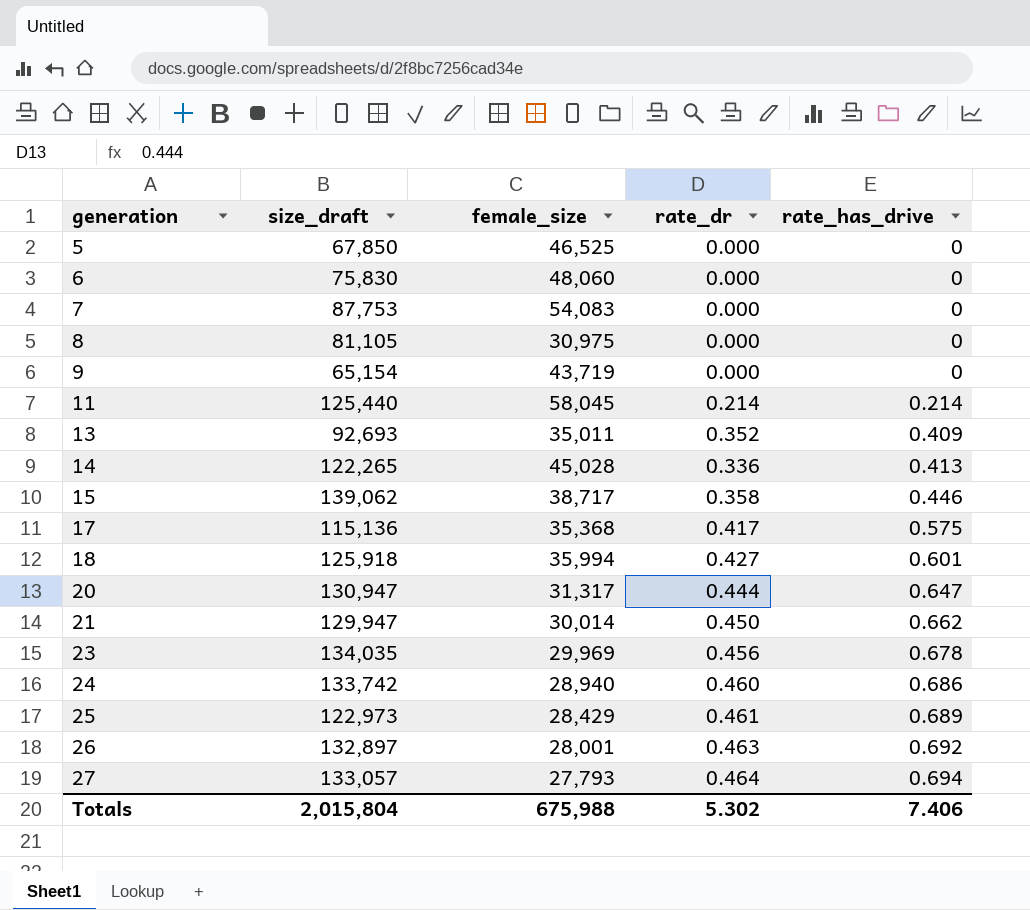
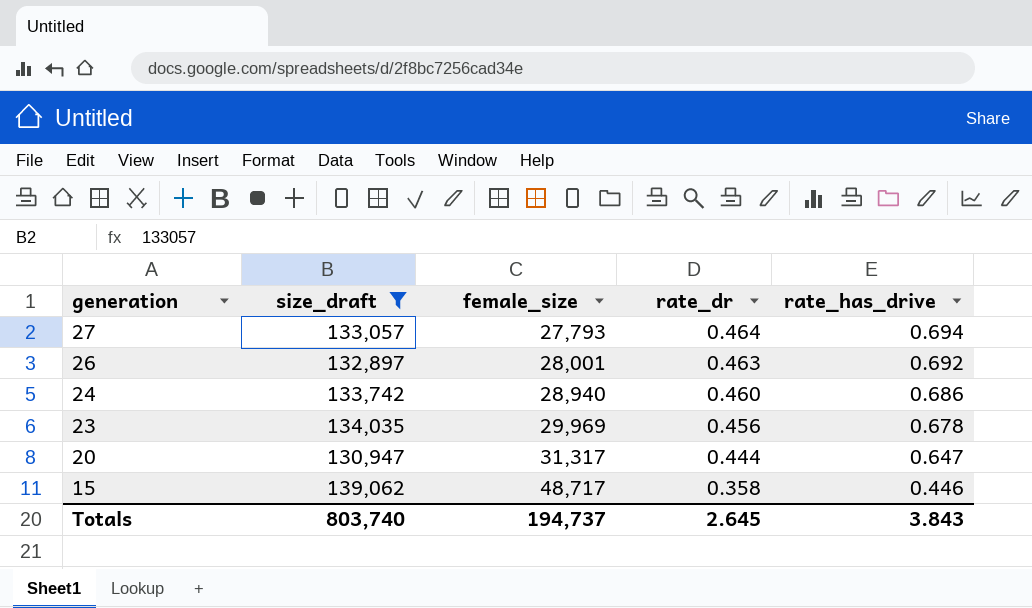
filter: none -> size_draft >= 130,947
row order: generation ascending -> generation descending
15 | female_size: 38,717 -> 48,717
Totals | size_draft: 2,015,804 -> 803,740
Totals | female_size: 675,988 -> 194,737
Totals | rate_dr: 5.302 -> 2.645
Totals | rate_has_drive: 7.406 -> 3.843

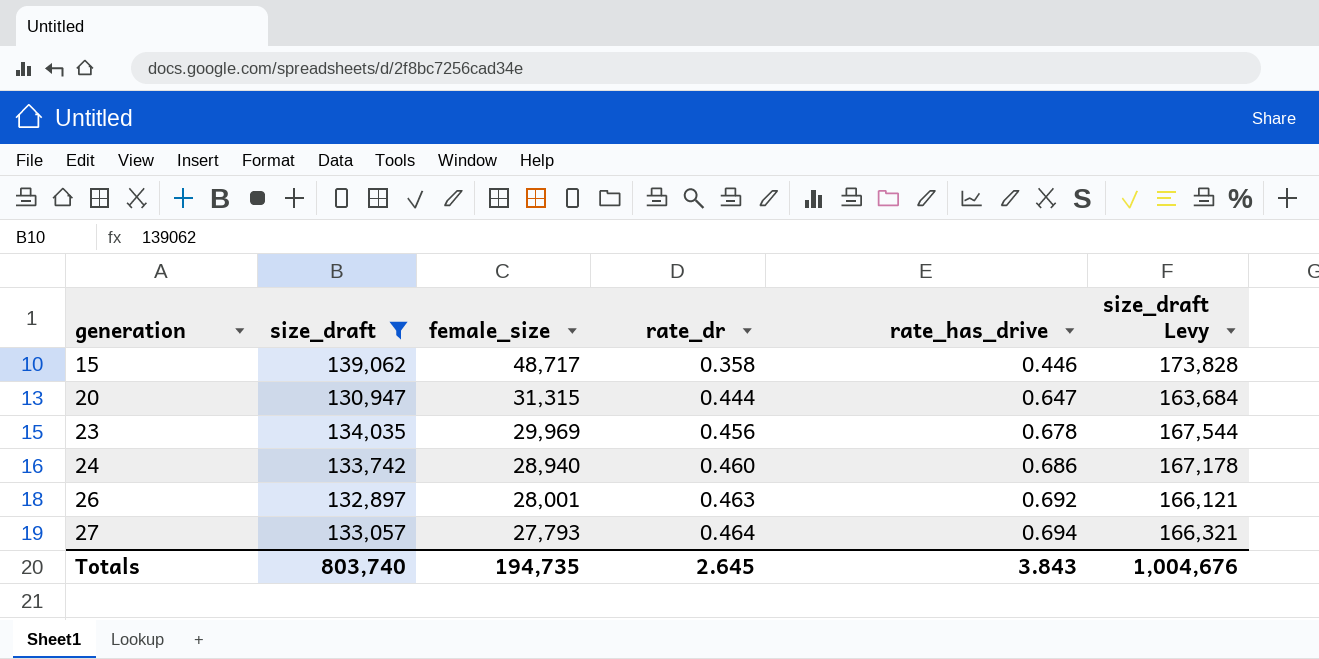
row order: generation descending -> generation ascending
column size_draft Levy | formula: none -> [size_draft] * 1.25
20 | female_size: 31,317 -> 31,315
Totals | female_size: 194,737 -> 194,735

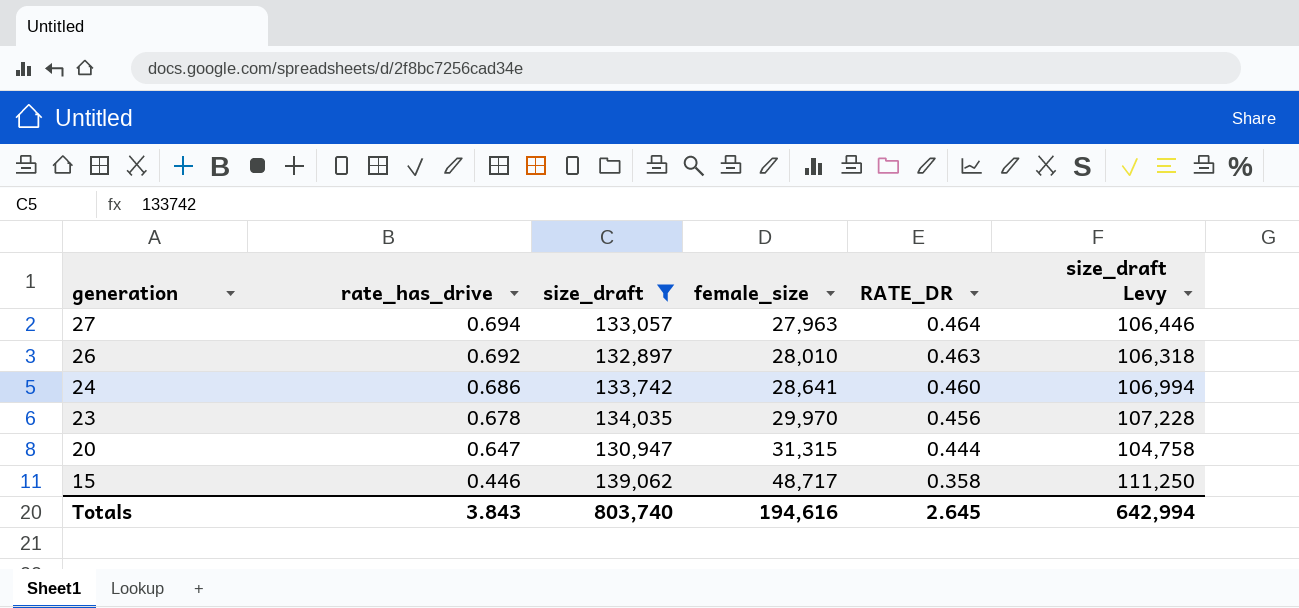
row order: generation ascending -> generation descending
column rate_has_drive | position: 5 -> 2
column name: rate_dr -> RATE_DR
column size_draft Levy | formula: [size_draft] * 1.25 -> [size_draft] * 0.8
27 | female_size: 27,793 -> 27,963
26 | female_size: 28,001 -> 28,010
24 | female_size: 28,940 -> 28,641
23 | female_size: 29,969 -> 29,970
Totals | female_size: 194,735 -> 194,616
Totals | size_draft Levy: 1,004,676 -> 642,994

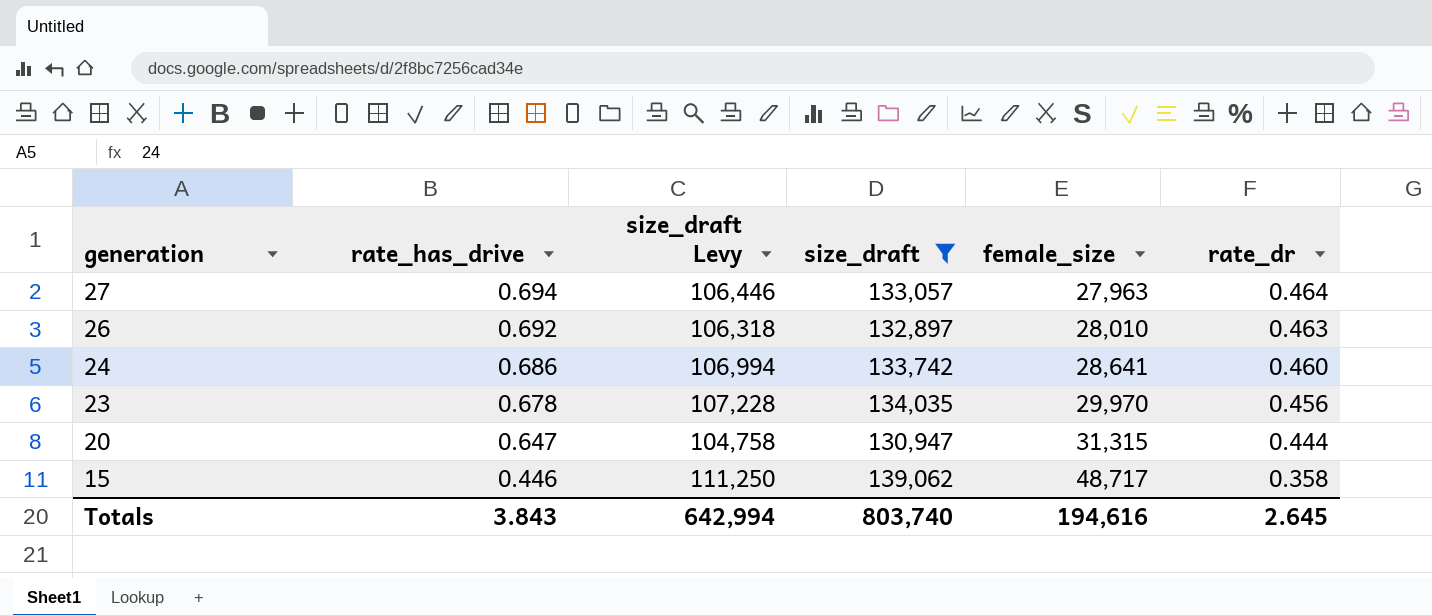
column size_draft Levy | position: 6 -> 3
column name: RATE_DR -> rate_dr

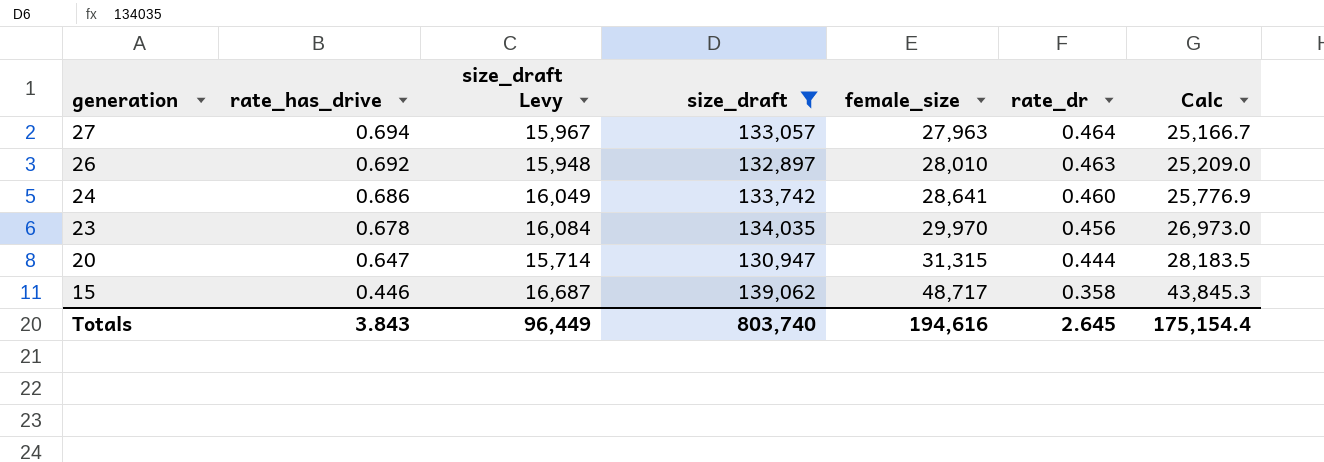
column size_draft Levy | formula: [size_draft] * 0.8 -> [size_draft] * 0.12
column Calc | formula: none -> [female_size] * 0.9
Totals | size_draft Levy: 642,994 -> 96,449

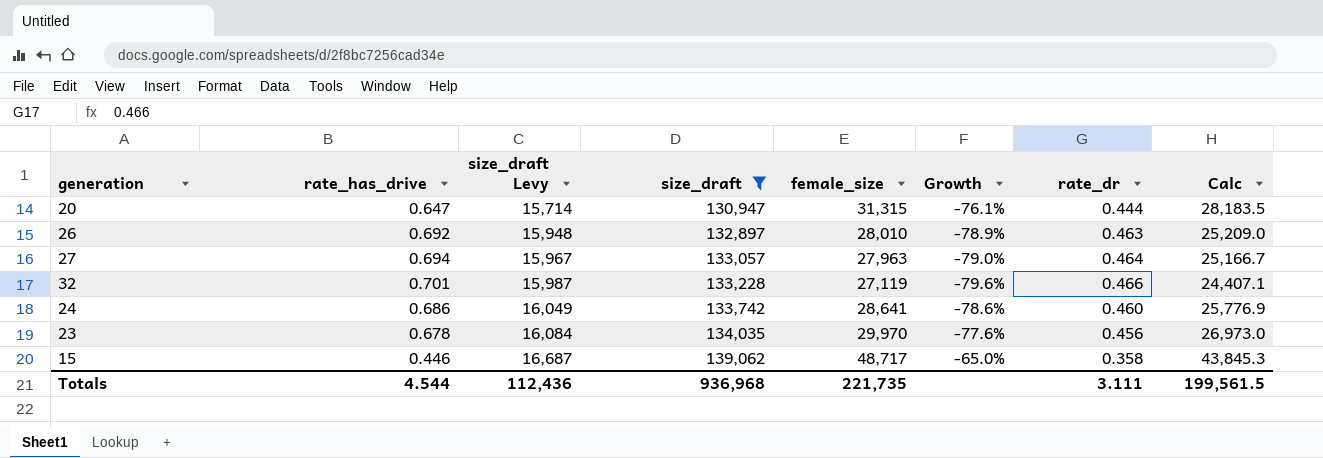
row order: generation descending -> size_draft Levy ascending
column Growth | formula: none -> ([female_size] - [size_draft]) / [size_draft]
row 32: none -> 0.701 | 15,987 | 133,228 | 27,119 | -79.6% | 0.466 | 24,407.1
Totals | rate_has_drive: 3.843 -> 4.544
Totals | size_draft Levy: 96,449 -> 112,436
Totals | size_draft: 803,740 -> 936,968
Totals | female_size: 194,616 -> 221,735
Totals | rate_dr: 2.645 -> 3.111
Totals | Calc: 175,154.4 -> 199,561.5

